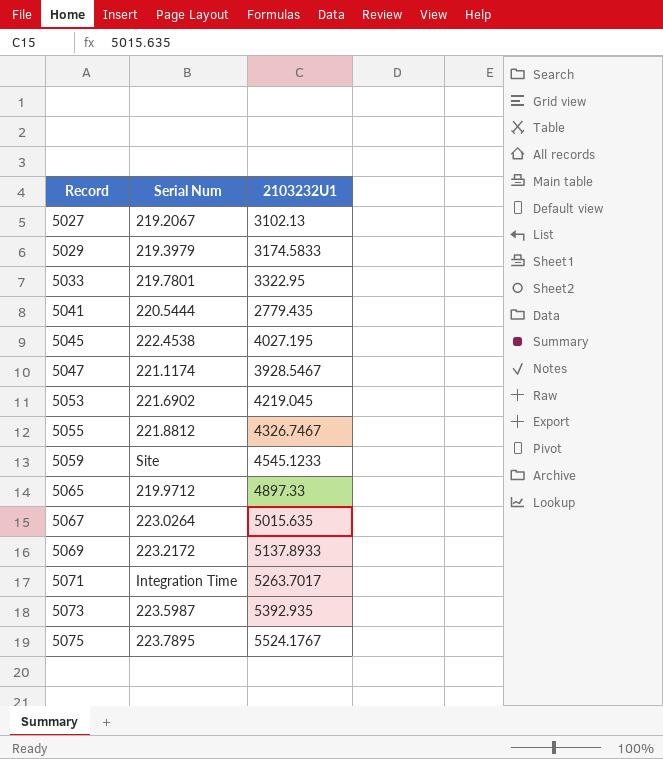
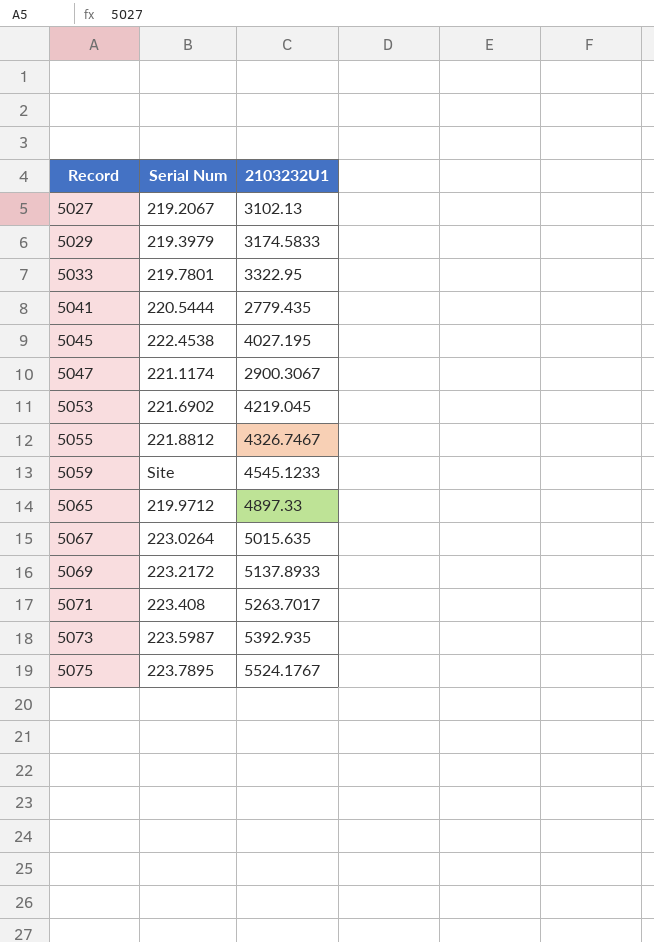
5047 | 2103232U1: 3928.5467 -> 2900.3067
5071 | Serial Num: Integration Time -> 223.408

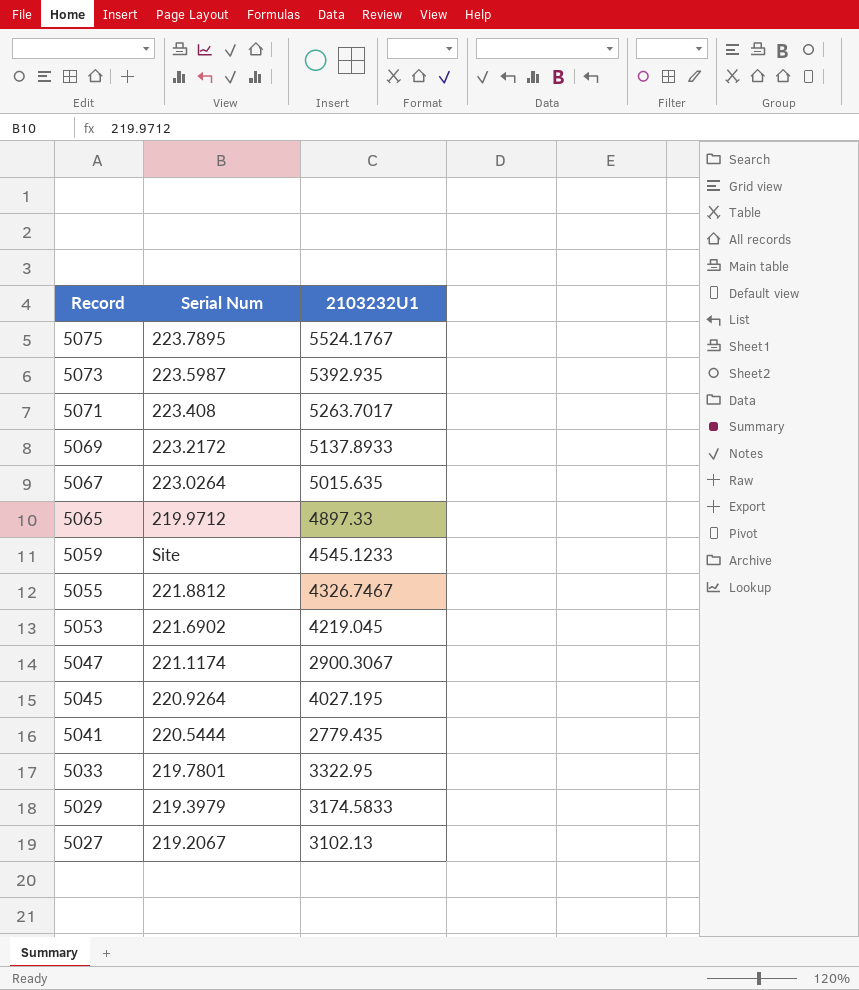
row order: Record ascending -> Record descending
5045 | Serial Num: 222.4538 -> 220.9264

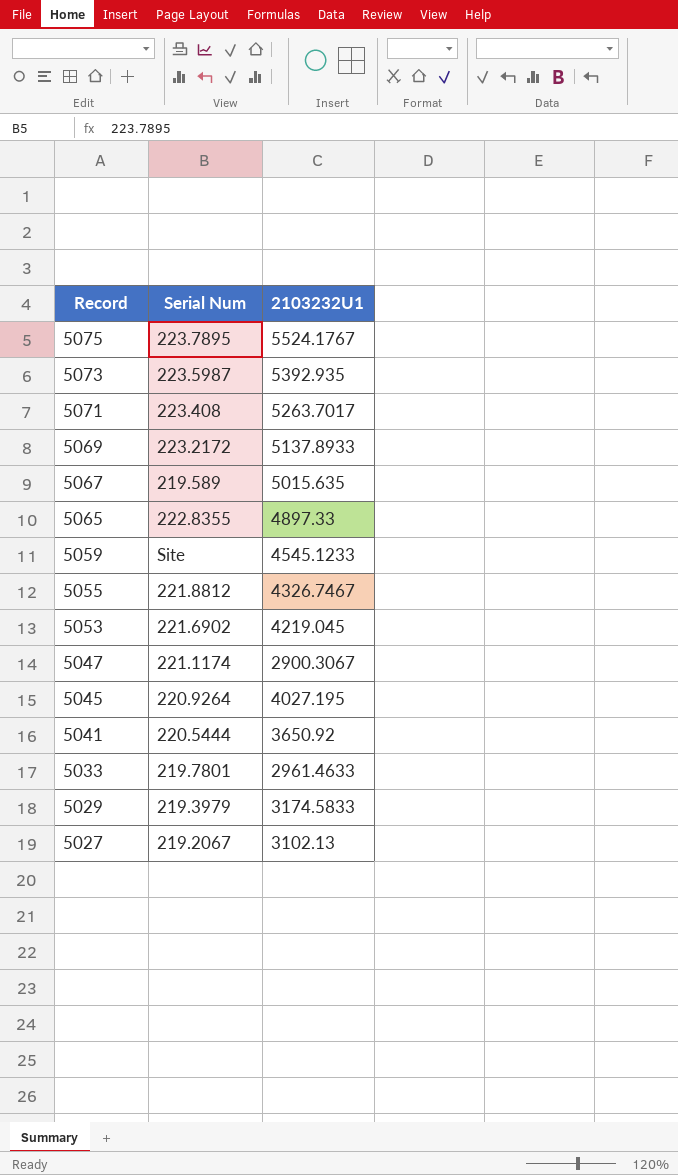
5067 | Serial Num: 223.0264 -> 219.589
5065 | Serial Num: 219.9712 -> 222.8355
5041 | 2103232U1: 2779.435 -> 3650.92
5033 | 2103232U1: 3322.95 -> 2961.4633

